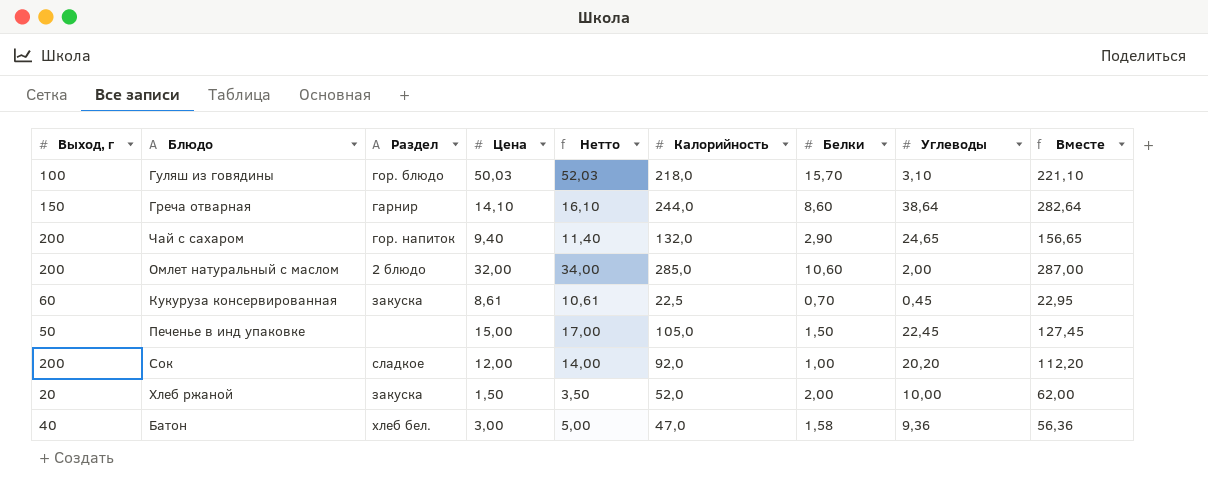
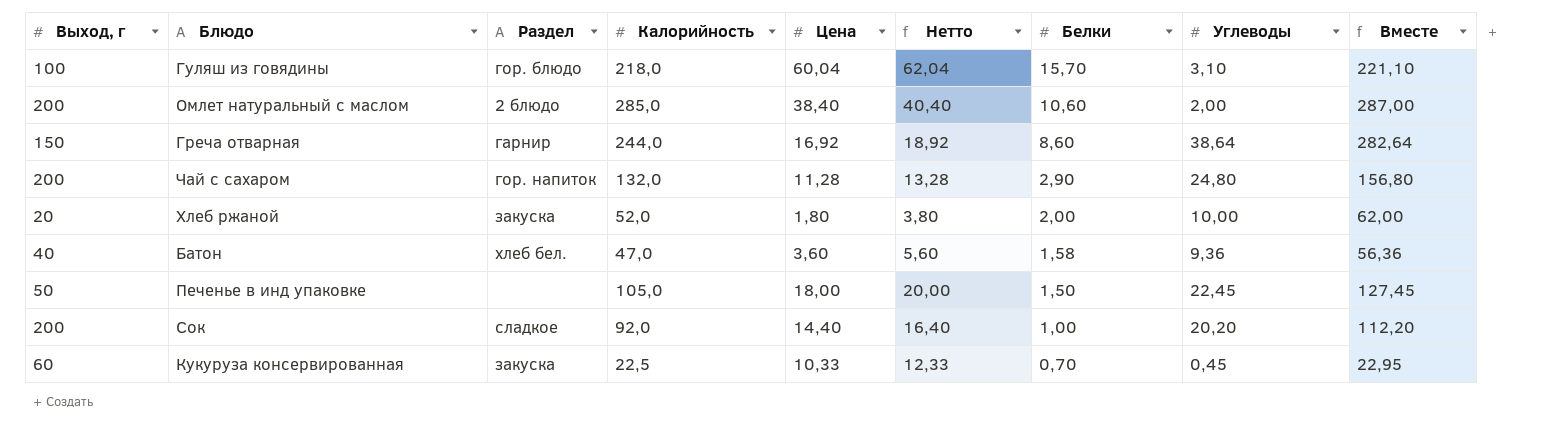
row order: none -> Белки descending
column Калорийность | position: 6 -> 4
Гуляш из говядины | Цена: 50,03 -> 60,04
Гуляш из говядины | Нетто: 52,03 -> 62,04
Омлет натуральный с маслом | Цена: 32,00 -> 38,40
Омлет натуральный с маслом | Нетто: 34,00 -> 40,40
Греча отварная | Цена: 14,10 -> 16,92
Греча отварная | Нетто: 16,10 -> 18,92
Чай с сахаром | Цена: 9,40 -> 11,28
Чай с сахаром | Нетто: 11,40 -> 13,28
Чай с сахаром | Углеводы: 24,65 -> 24,80
Чай с сахаром | Вместе: 156,65 -> 156,80
Хлеб ржаной | Цена: 1,50 -> 1,80
Хлеб ржаной | Нетто: 3,50 -> 3,80
Батон | Цена: 3,00 -> 3,60
Батон | Нетто: 5,00 -> 5,60
Печенье в инд упаковке | Цена: 15,00 -> 18,00
Печенье в инд упаковке | Нетто: 17,00 -> 20,00
Сок | Цена: 12,00 -> 14,40
Сок | Нетто: 14,00 -> 16,40
Кукуруза консервированная | Цена: 8,61 -> 10,33
Кукуруза консервированная | Нетто: 10,61 -> 12,33

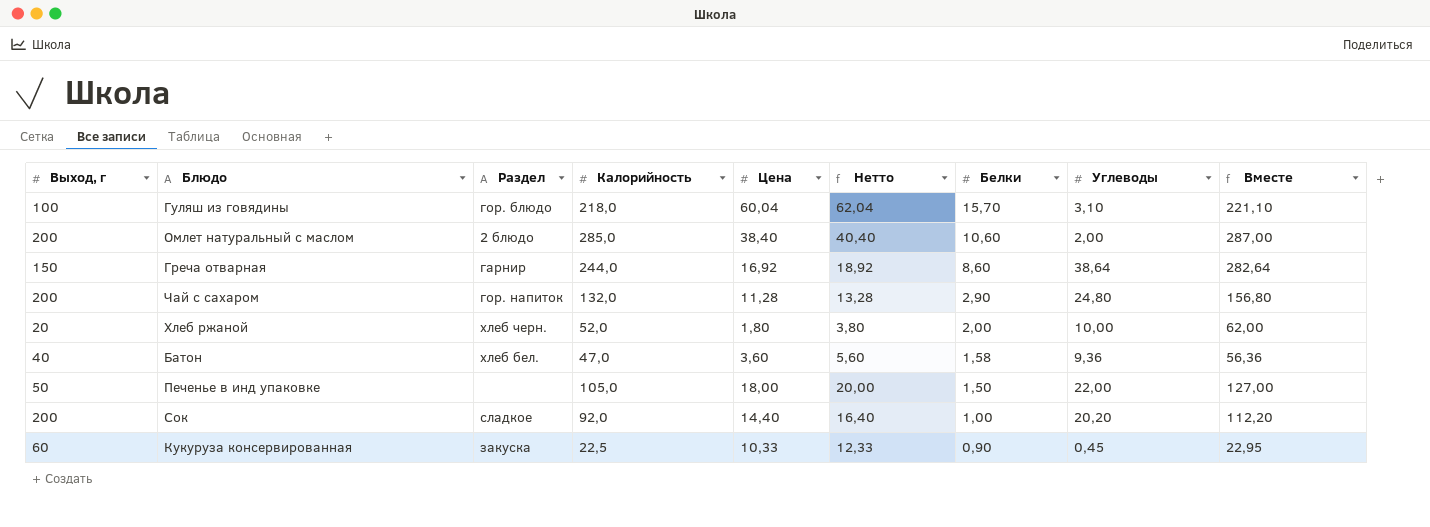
Хлеб ржаной | Раздел: закуска -> хлеб черн.
Печенье в инд упаковке | Углеводы: 22,45 -> 22,00
Печенье в инд упаковке | Вместе: 127,45 -> 127,00
Кукуруза консервированная | Белки: 0,70 -> 0,90

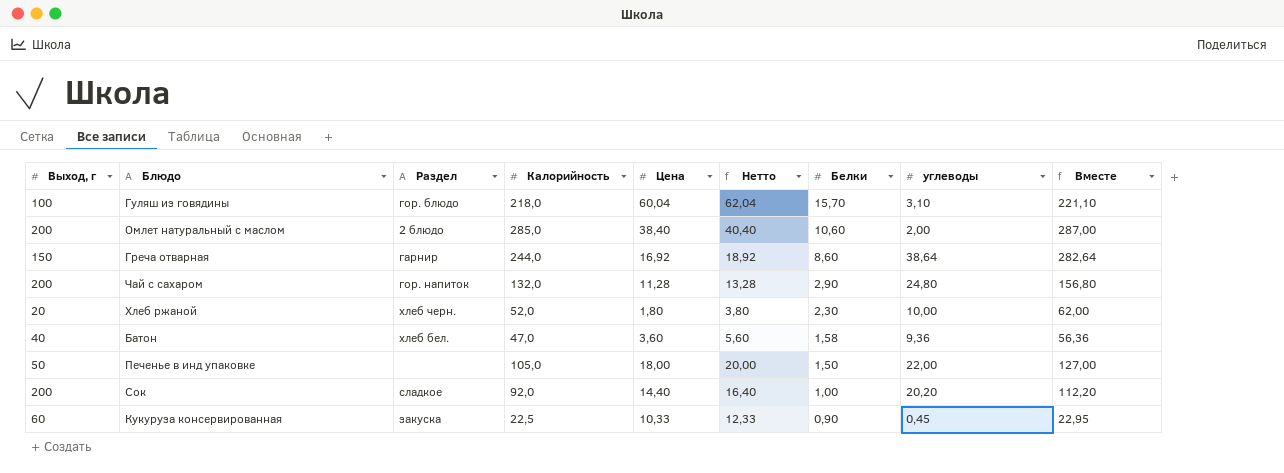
column name: Углеводы -> углеводы
Хлеб ржаной | Белки: 2,00 -> 2,30

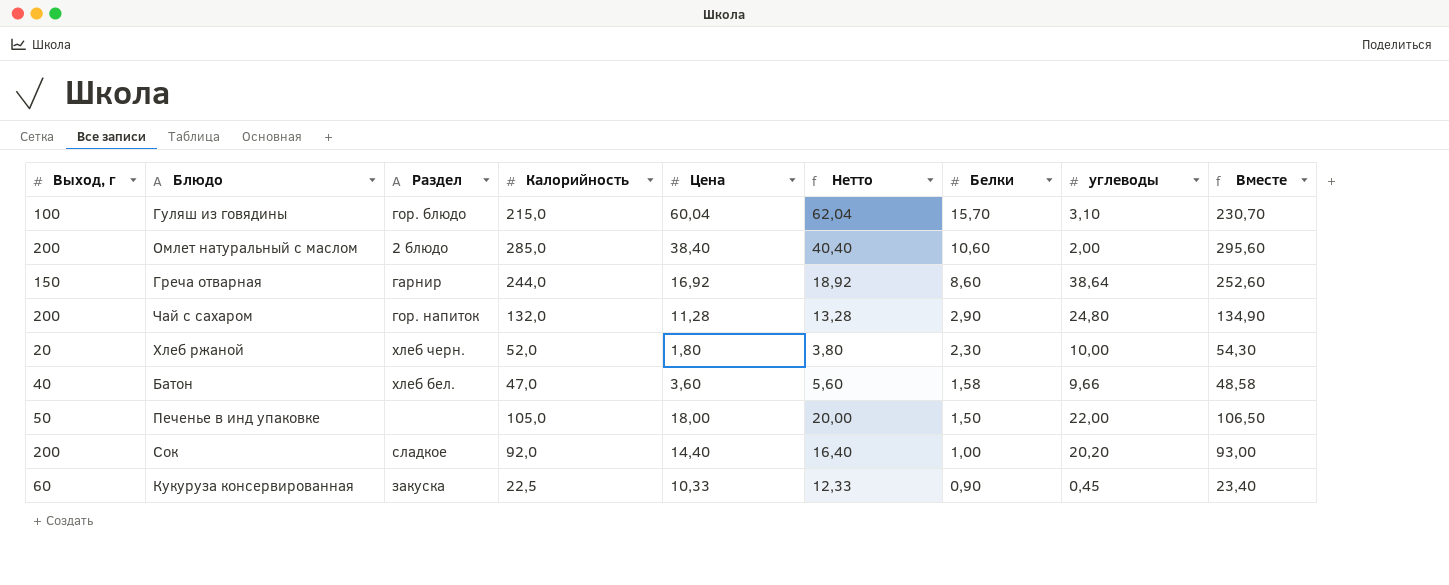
column Вместе | formula: [Калорийность] + [углеводы] -> [Калорийность] + [Белки]
Гуляш из говядины | Калорийность: 218,0 -> 215,0
Батон | углеводы: 9,36 -> 9,66

